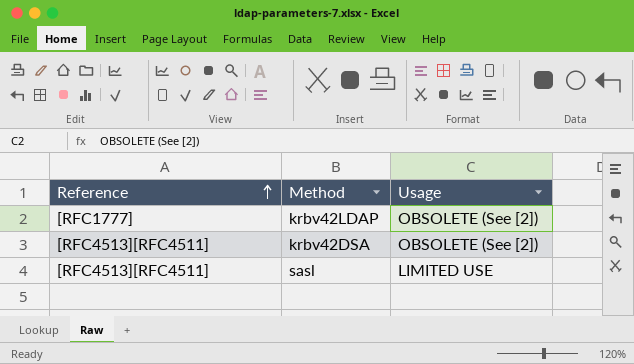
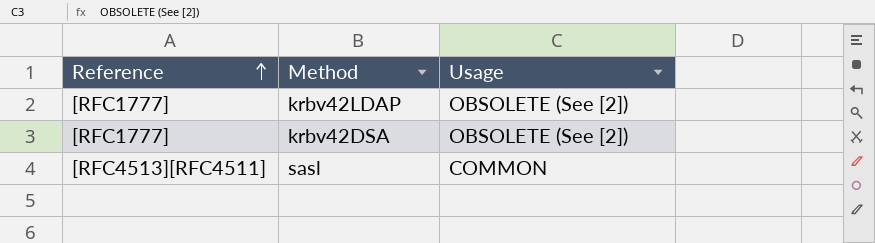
krbv42DSA | Reference: [RFC4513][RFC4511] -> [RFC1777]
sasl | Usage: LIMITED USE -> COMMON

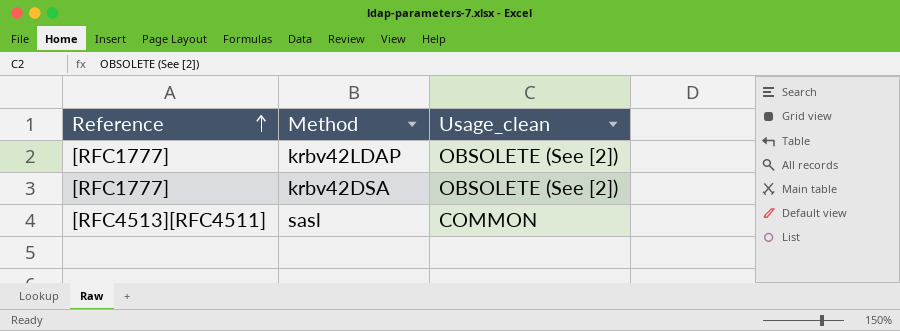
column name: Usage -> Usage_clean

